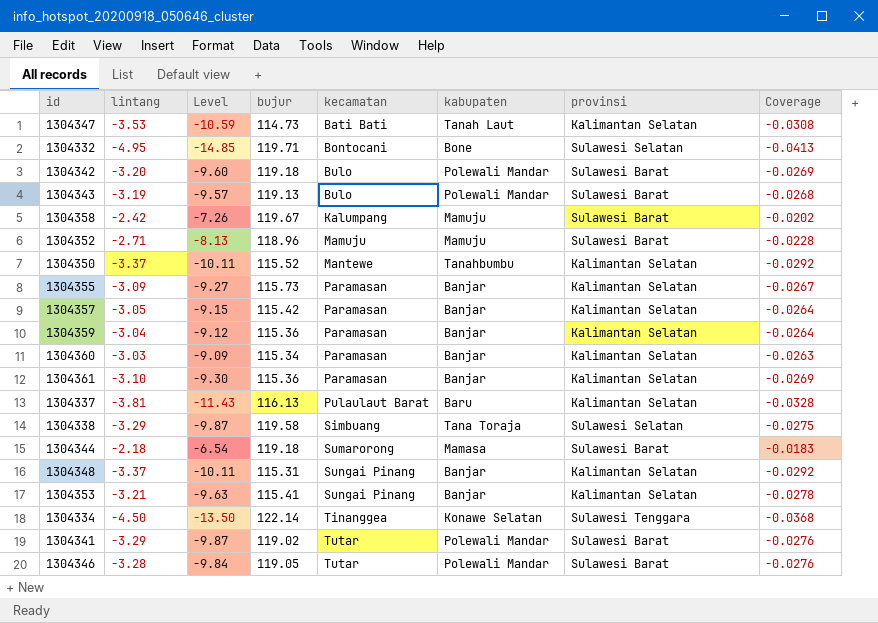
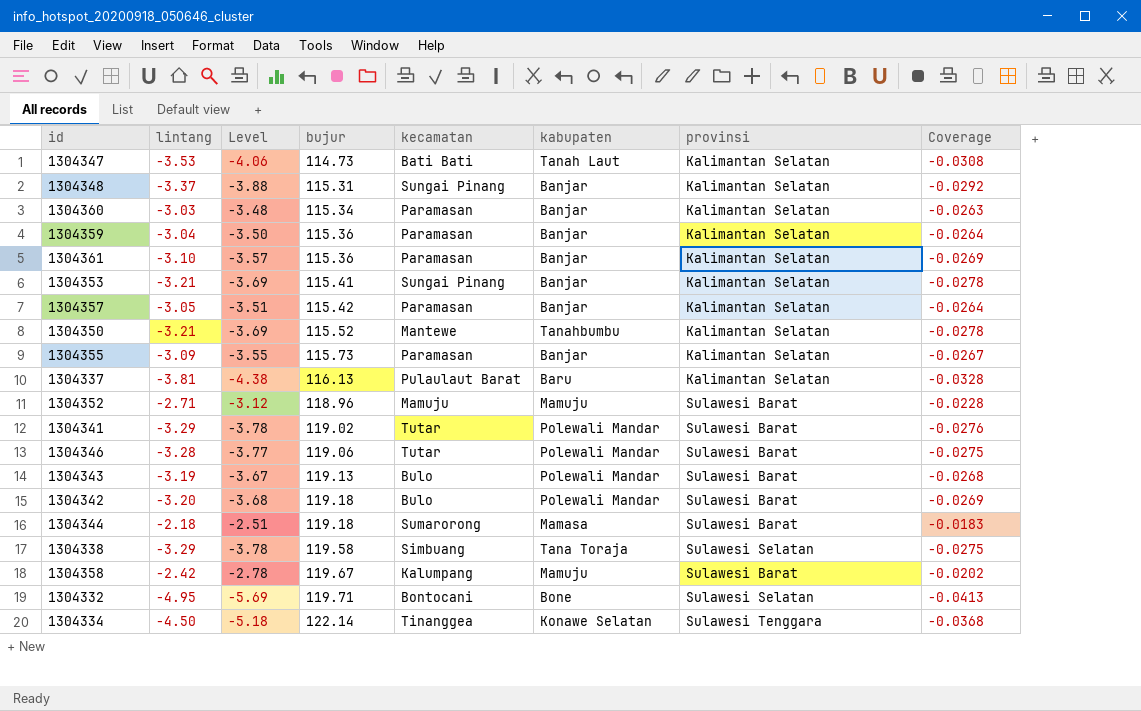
row order: kecamatan ascending -> bujur ascending
column Level | formula: [lintang] * 3 -> [lintang] * 1.15
1304350 | lintang: -3.37 -> -3.21
1304350 | Coverage: -0.0292 -> -0.0278
1304346 | bujur: 119.05 -> 119.06
1304346 | Coverage: -0.0276 -> -0.0275

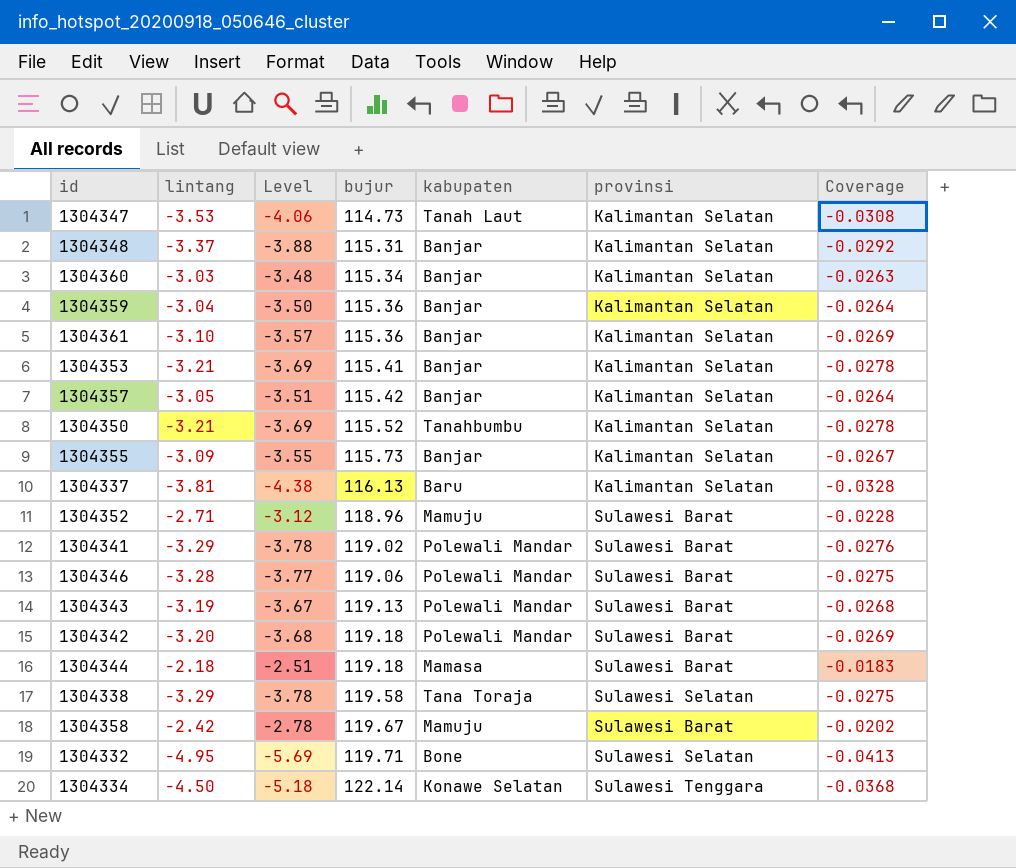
column kecamatan | position: 5 -> none

